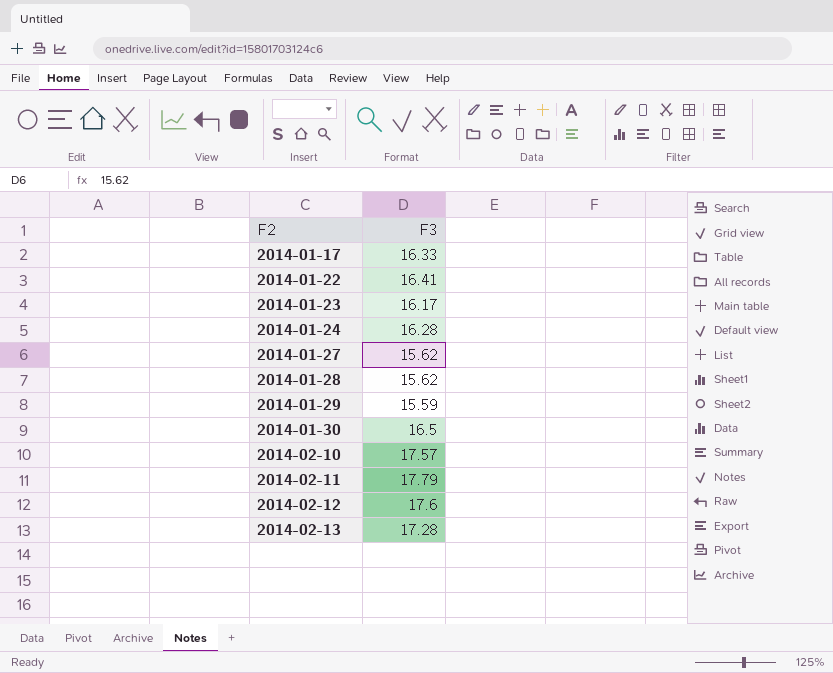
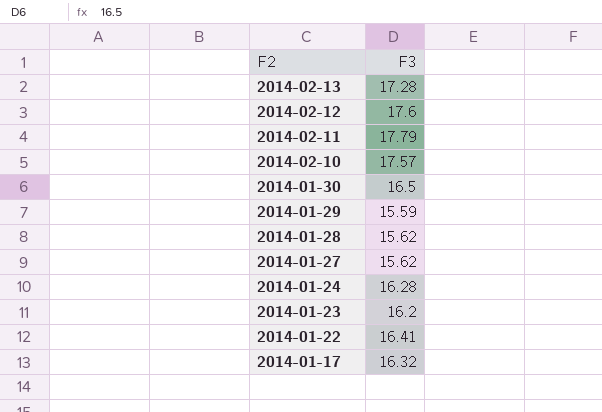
row order: F2 ascending -> F2 descending
2014-01-23 | F3: 16.17 -> 16.2
2014-01-17 | F3: 16.33 -> 16.32

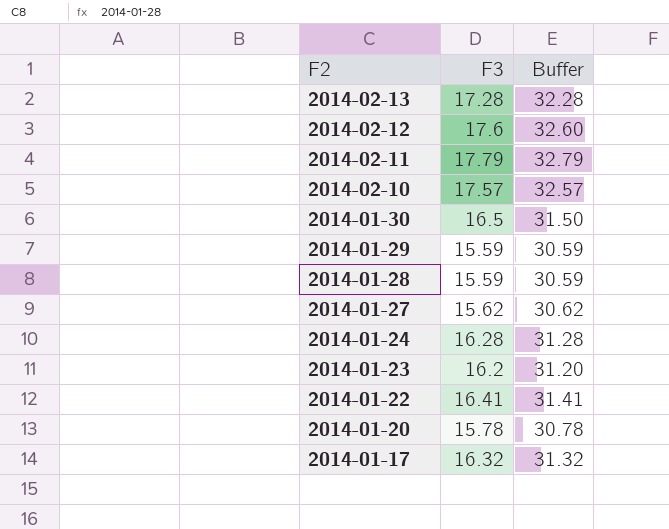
column Buffer | formula: none -> [F3] + 15
2014-01-28 | F3: 15.62 -> 15.59
row 2014-01-20: none -> 15.78 | 30.78

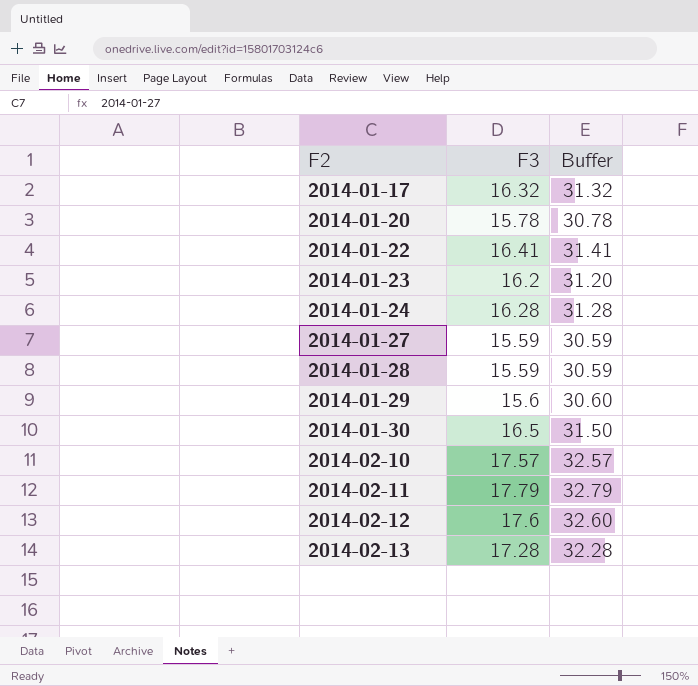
row order: F2 descending -> F2 ascending
2014-01-27 | F3: 15.62 -> 15.59
2014-01-27 | Buffer: 30.62 -> 30.59
2014-01-29 | F3: 15.59 -> 15.6
2014-01-29 | Buffer: 30.59 -> 30.60

